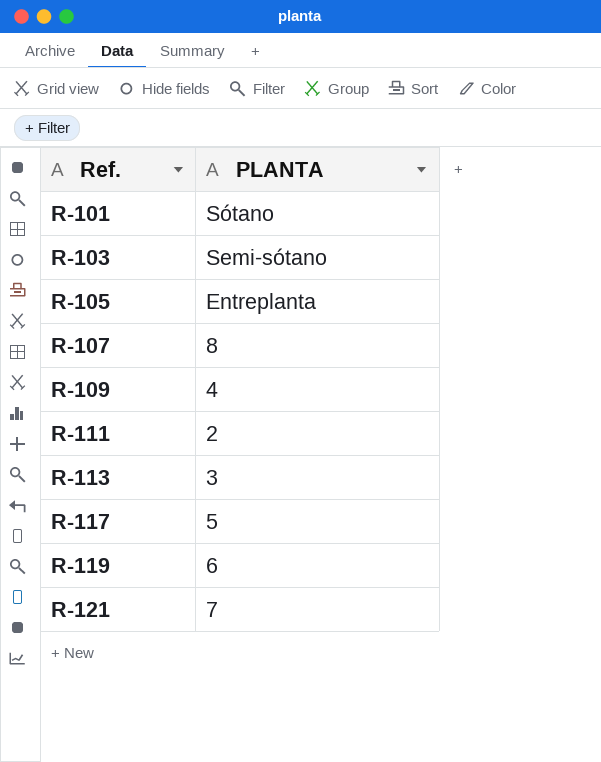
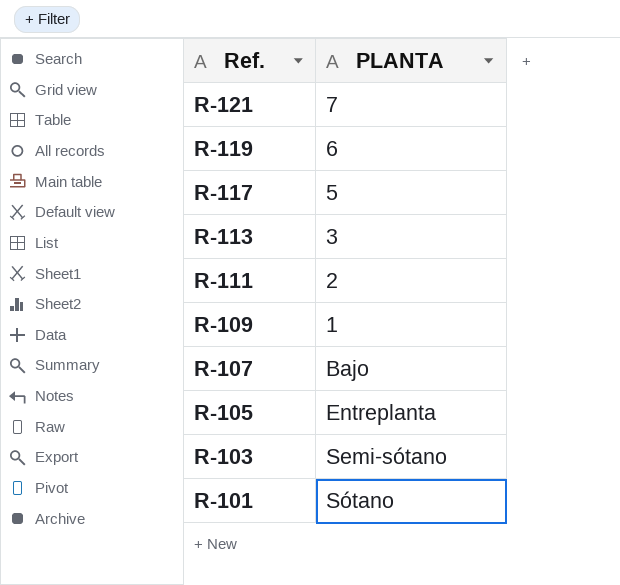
row order: Ref. ascending -> Ref. descending
R-109 | PLANTA: 4 -> 1
R-107 | PLANTA: 8 -> Bajo

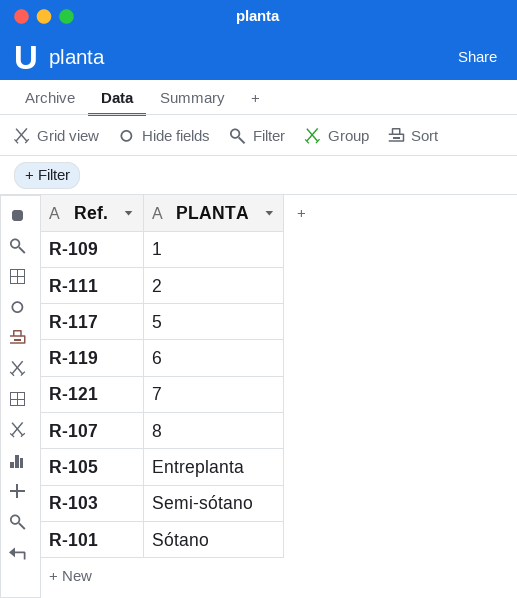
row order: Ref. descending -> PLANTA ascending
row R-113: 3 -> none
R-107 | PLANTA: Bajo -> 8

